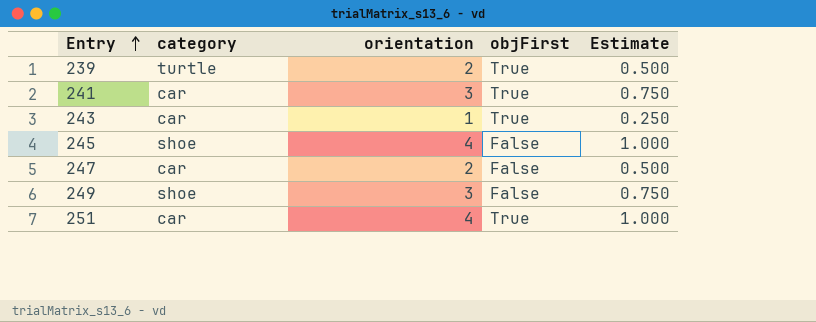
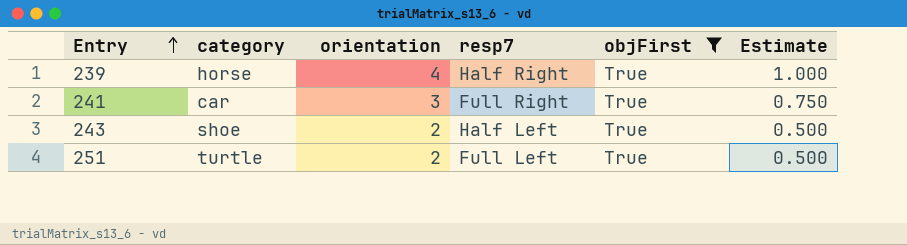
filter: none -> objFirst = True
column resp7 | position: none -> 4
239 | category: turtle -> horse
239 | orientation: 2 -> 4
239 | Estimate: 0.500 -> 1.000
243 | category: car -> shoe
243 | orientation: 1 -> 2
243 | Estimate: 0.250 -> 0.500
251 | category: car -> turtle
251 | orientation: 4 -> 2
251 | Estimate: 1.000 -> 0.500

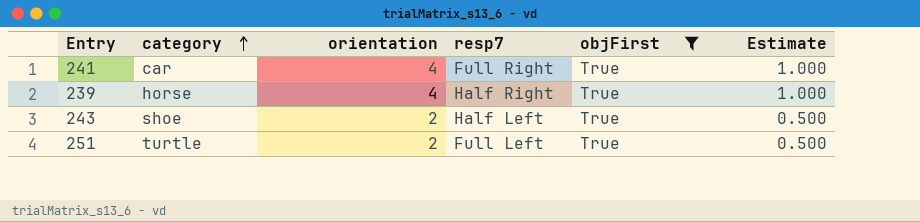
row order: Entry ascending -> category ascending
241 | orientation: 3 -> 4
241 | Estimate: 0.750 -> 1.000

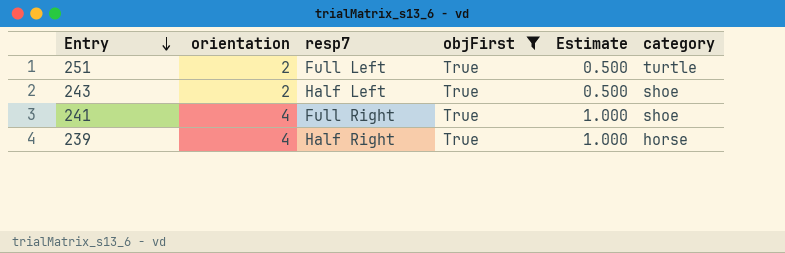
row order: category ascending -> Entry descending
column category | position: 2 -> 6
241 | category: car -> shoe

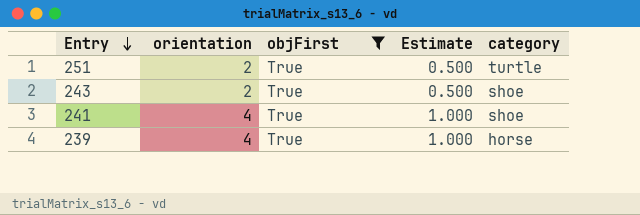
column resp7 | position: 3 -> none

